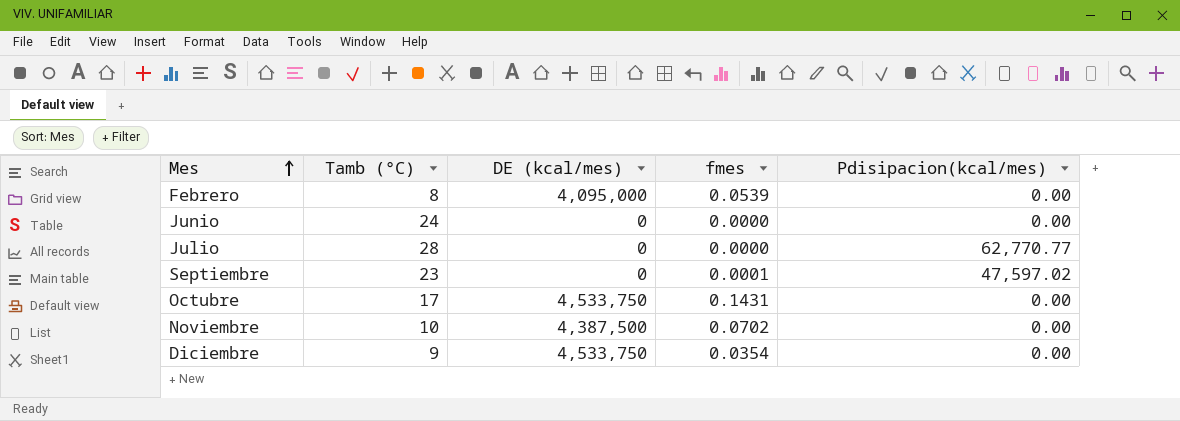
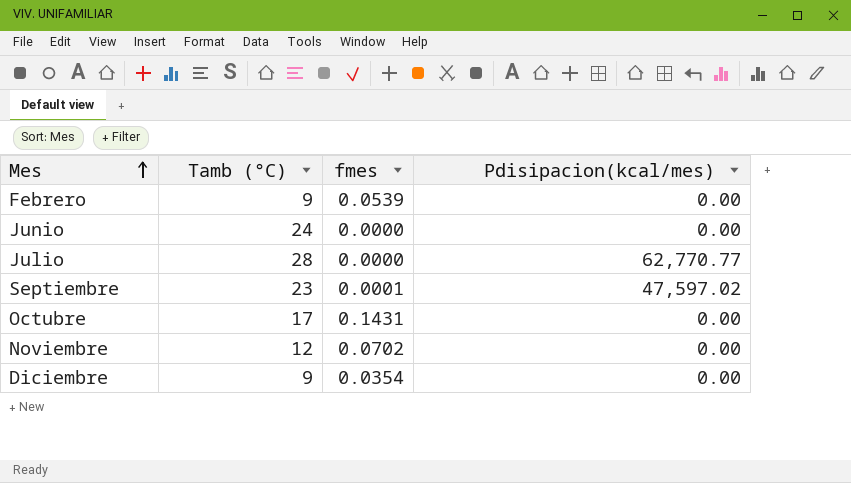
column DE (kcal/mes) | position: 3 -> none
Febrero | Tamb (°C): 8 -> 9
Noviembre | Tamb (°C): 10 -> 12

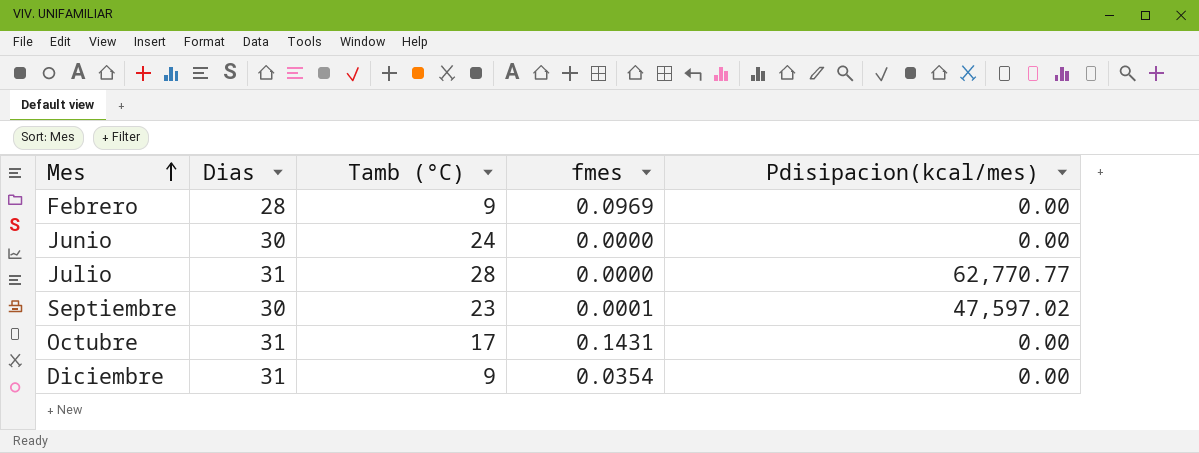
column Dias | position: none -> 2
row Noviembre: 12 | 0.0702 | 0.00 -> none
Febrero | fmes: 0.0539 -> 0.0969

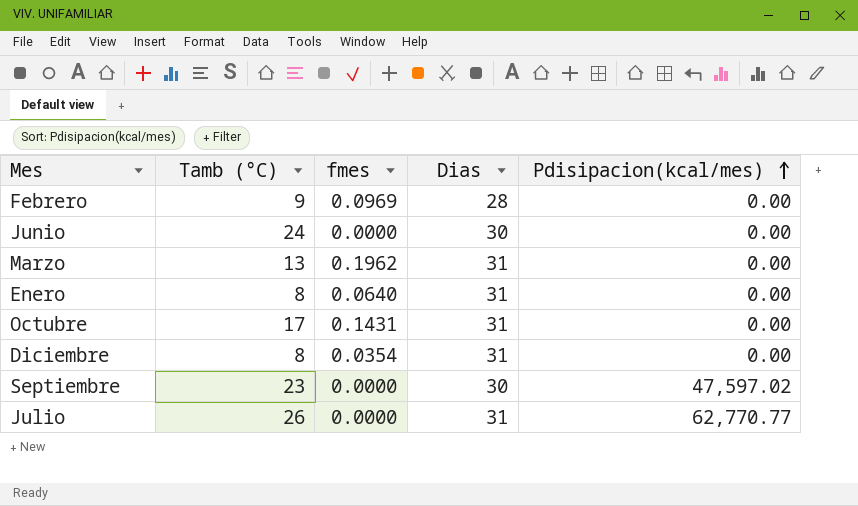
row order: Mes ascending -> Pdisipacion(kcal/mes) ascending
column Dias | position: 2 -> 4
row Marzo: none -> 13 | 0.1962 | 31 | 0.00
row Enero: none -> 8 | 0.0640 | 31 | 0.00
Diciembre | Tamb (°C): 9 -> 8
Septiembre | fmes: 0.0001 -> 0.0000
Julio | Tamb (°C): 28 -> 26

